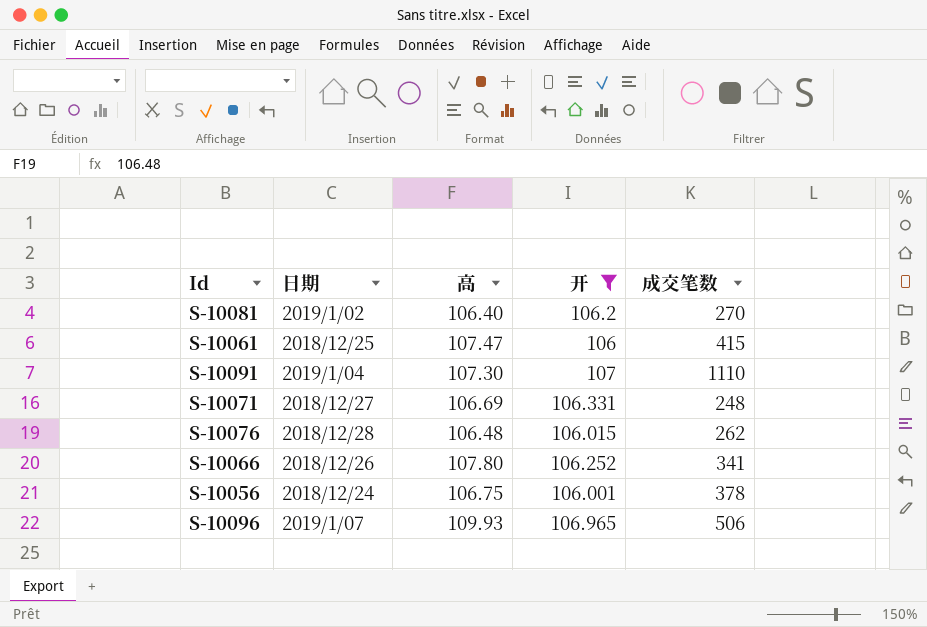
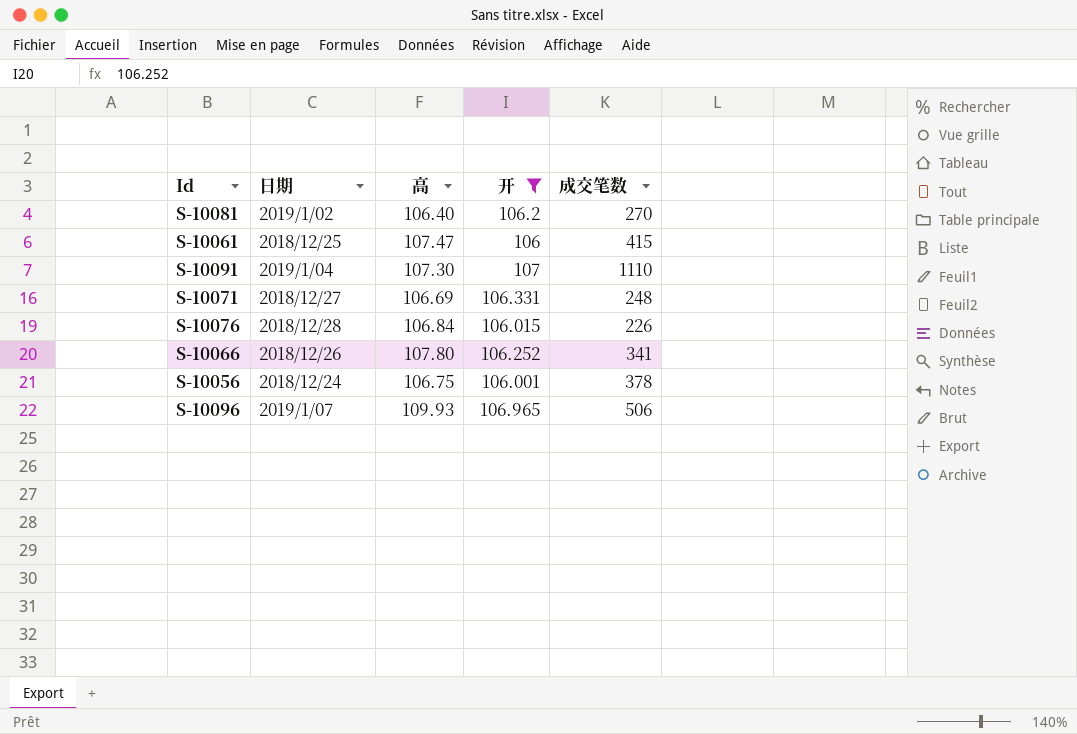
S-10076 | 高: 106.48 -> 106.84
S-10076 | 成交笔数: 262 -> 226

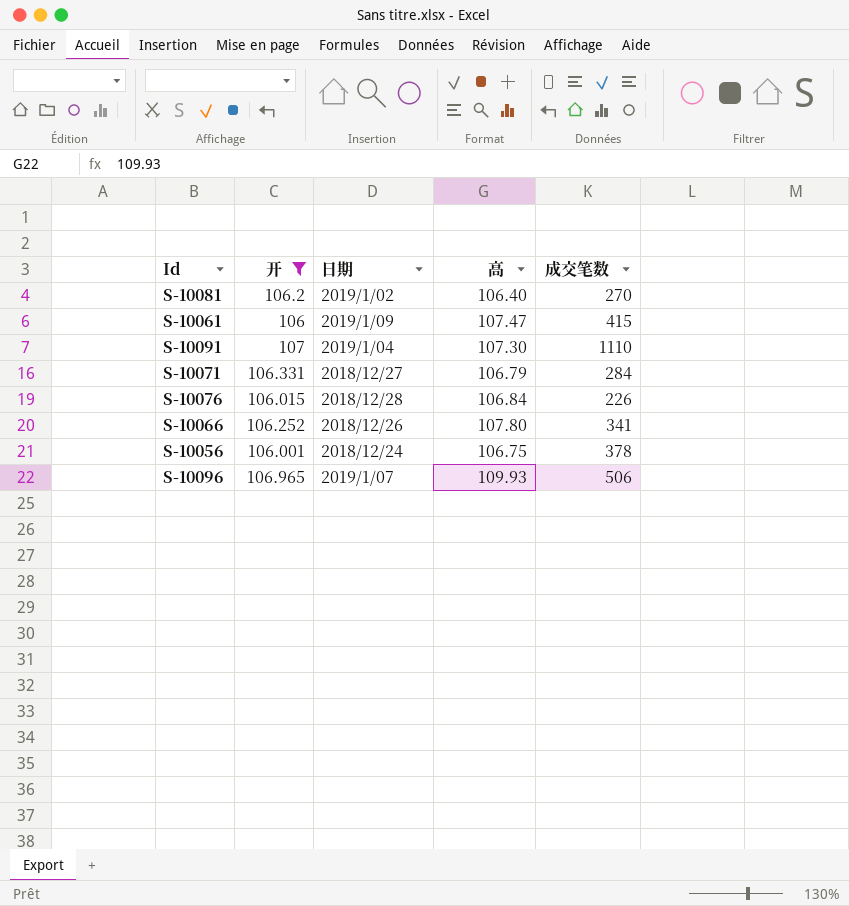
column 开 | position: 4 -> 2
S-10061 | 日期: 2018/12/25 -> 2019/1/09
S-10071 | 高: 106.69 -> 106.79
S-10071 | 成交笔数: 248 -> 284

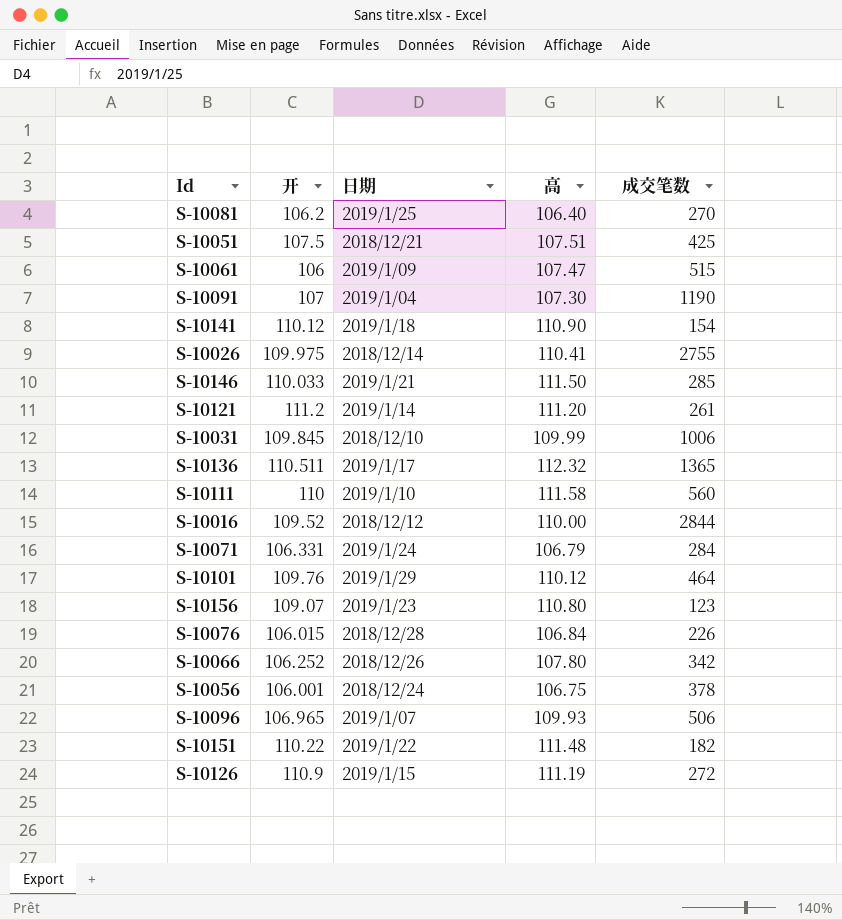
filter: 开 <= 107 -> none
S-10081 | 日期: 2019/1/02 -> 2019/1/25
S-10061 | 成交笔数: 415 -> 515
S-10091 | 成交笔数: 1110 -> 1190
S-10071 | 日期: 2018/12/27 -> 2019/1/24
S-10066 | 成交笔数: 341 -> 342

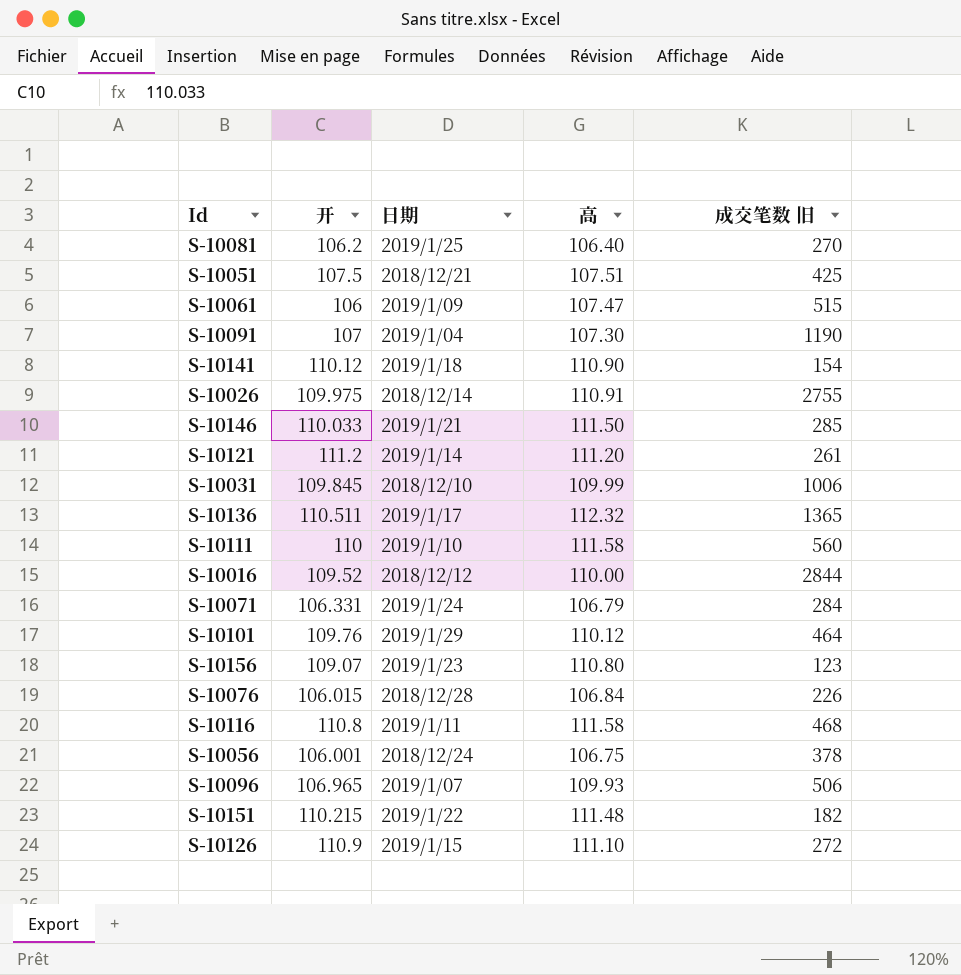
column name: 成交笔数 -> 成交笔数 旧
row S-10066: 106.252 | 2018/12/26 | 107.80 | 342 -> none
S-10026 | 高: 110.41 -> 110.91
row S-10116: none -> 110.8 | 2019/1/11 | 111.58 | 468
S-10151 | 开: 110.22 -> 110.215
S-10126 | 高: 111.19 -> 111.10

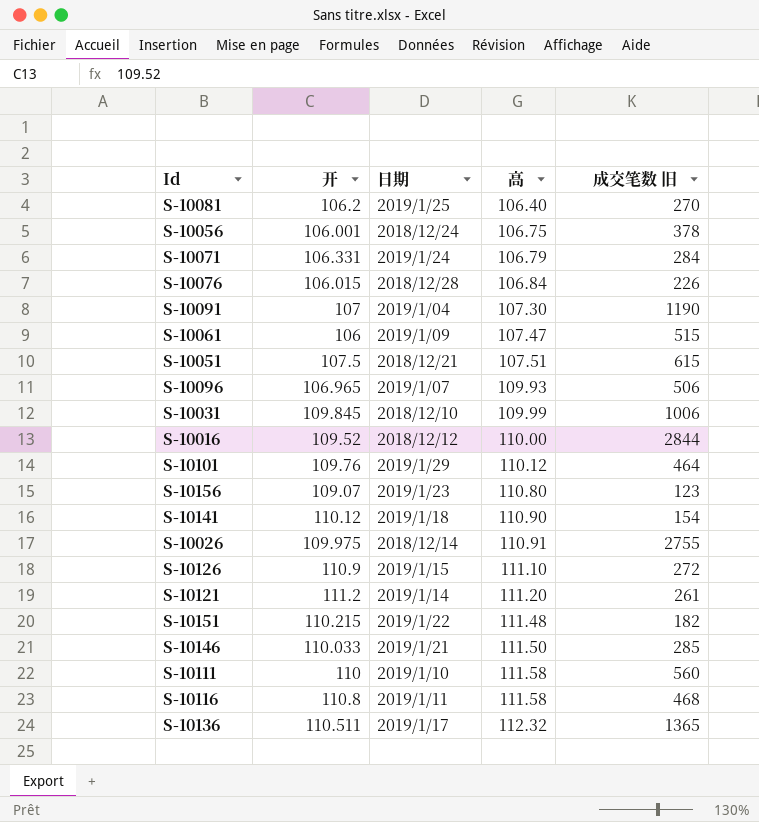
row order: none -> 高 ascending
S-10051 | 成交笔数 旧: 425 -> 615

